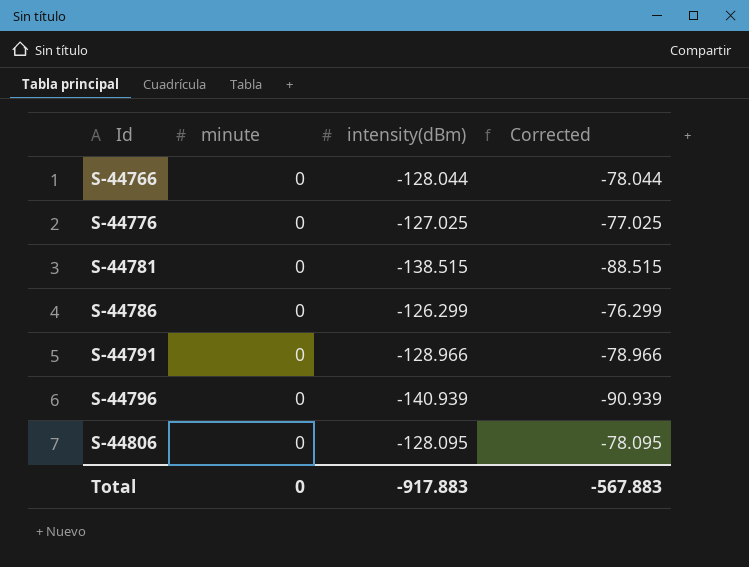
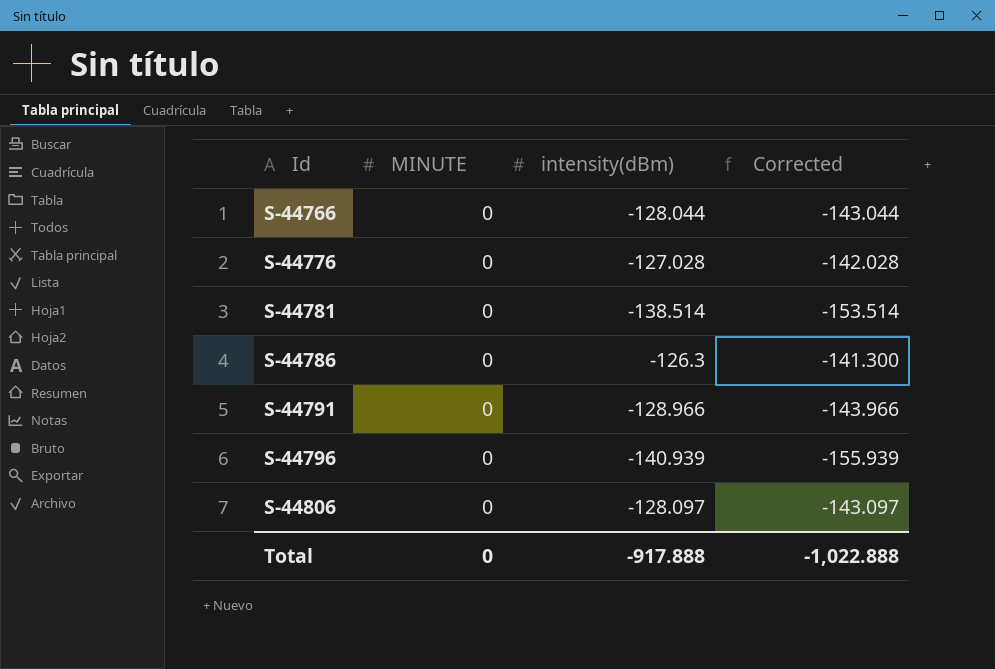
column name: minute -> MINUTE
column Corrected | formula: [intensity(dBm)] + 50 -> [intensity(dBm)] - 15
S-44776 | intensity(dBm): -127.025 -> -127.028
S-44781 | intensity(dBm): -138.515 -> -138.514
S-44786 | intensity(dBm): -126.299 -> -126.3
S-44806 | intensity(dBm): -128.095 -> -128.097
Total | intensity(dBm): -917.883 -> -917.888
Total | Corrected: -567.883 -> -1,022.888

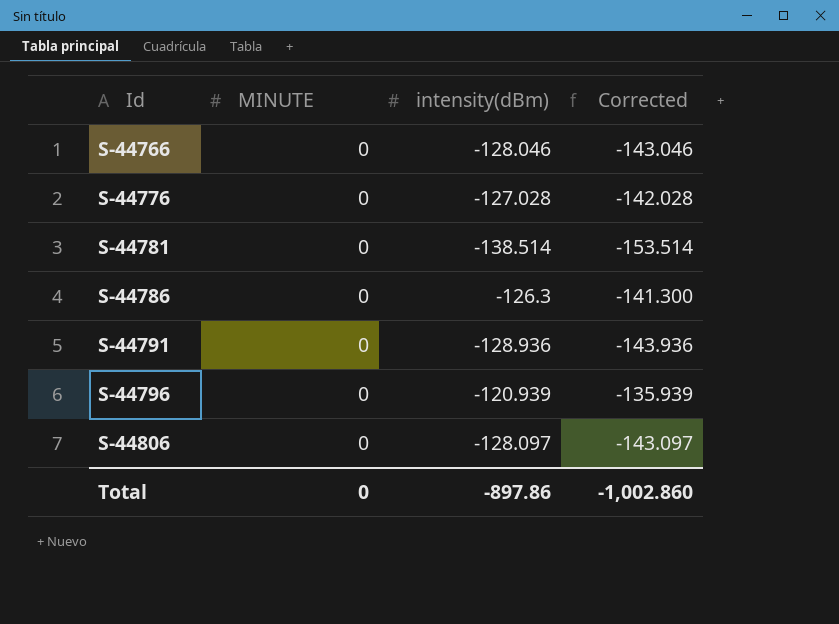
S-44766 | intensity(dBm): -128.044 -> -128.046
S-44766 | Corrected: -143.044 -> -143.046
S-44791 | intensity(dBm): -128.966 -> -128.936
S-44791 | Corrected: -143.966 -> -143.936
S-44796 | intensity(dBm): -140.939 -> -120.939
S-44796 | Corrected: -155.939 -> -135.939
Total | intensity(dBm): -917.888 -> -897.86
Total | Corrected: -1,022.888 -> -1,002.860

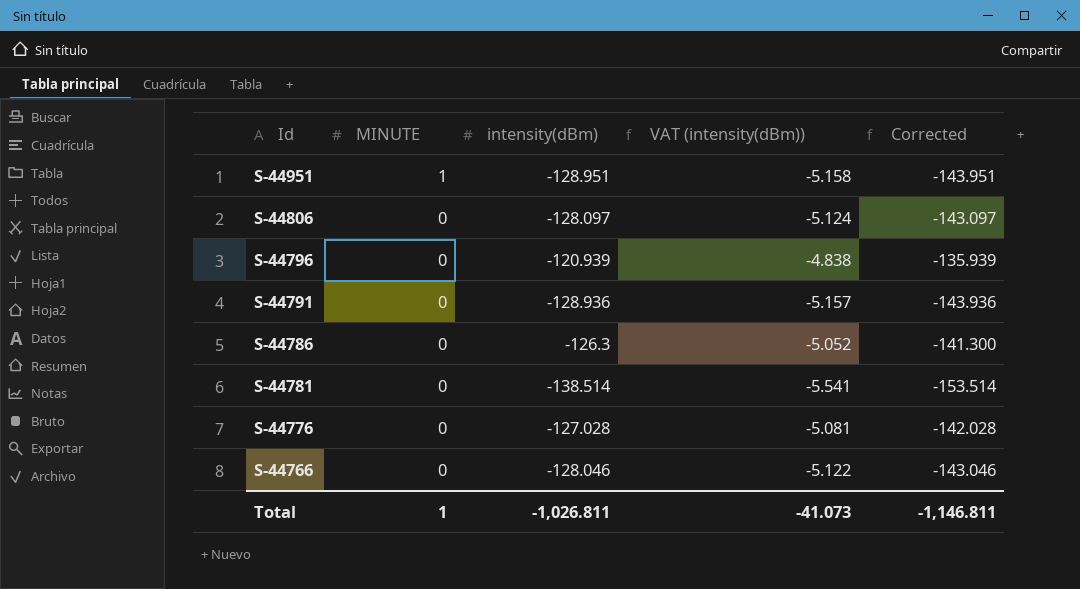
row order: Id ascending -> Id descending
column VAT (intensity(dBm)) | formula: none -> [intensity(dBm)] * 0.04
row S-44951: none -> 1 | -128.951 | -5.158 | -143.951
Total | MINUTE: 0 -> 1
Total | intensity(dBm): -897.86 -> -1,026.811
Total | Corrected: -1,002.860 -> -1,146.811

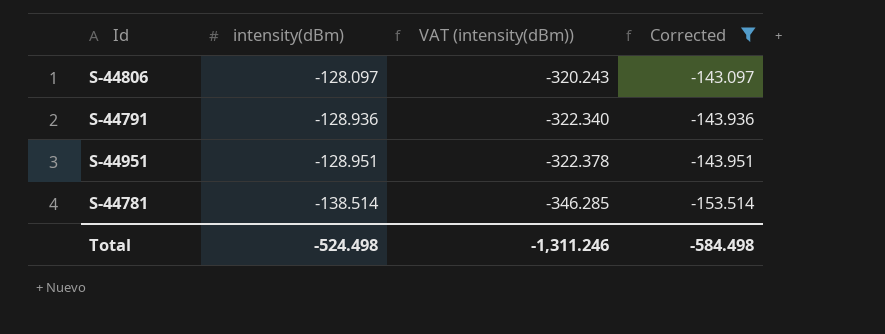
filter: none -> Corrected <= -143.097
row order: Id descending -> intensity(dBm) descending
column MINUTE | position: 2 -> none
column VAT (intensity(dBm)) | formula: [intensity(dBm)] * 0.04 -> [intensity(dBm)] * 2.5
Total | intensity(dBm): -1,026.811 -> -524.498
Total | VAT (intensity(dBm)): -41.073 -> -1,311.246
Total | Corrected: -1,146.811 -> -584.498

